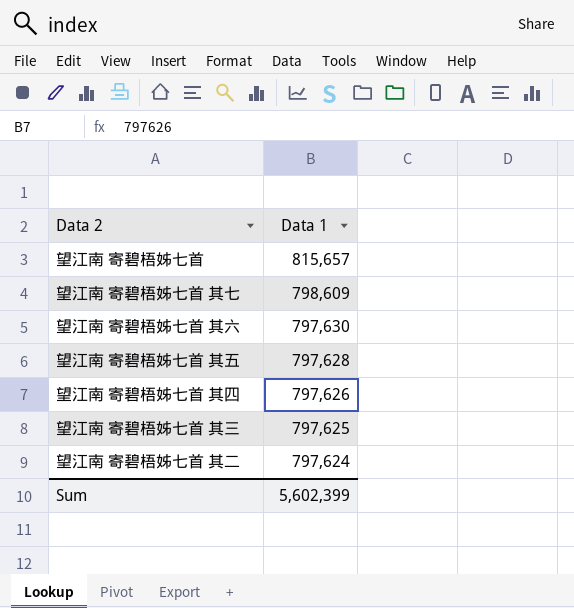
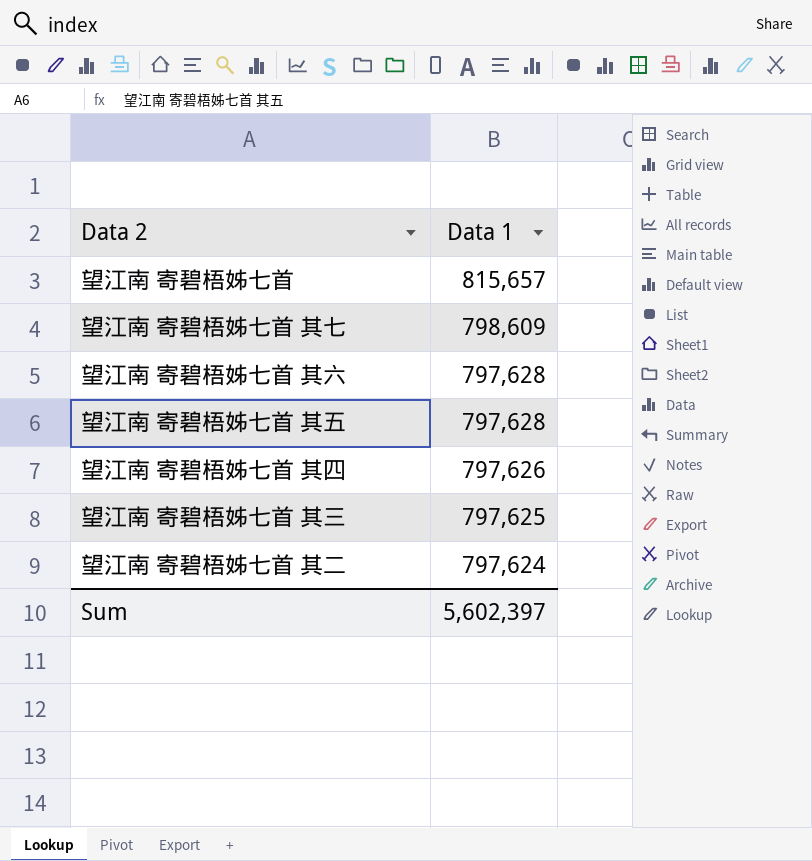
望江南 寄碧梧姊七首 其六 | Data 1: 797,630 -> 797,628
Sum | Data 1: 5,602,399 -> 5,602,397

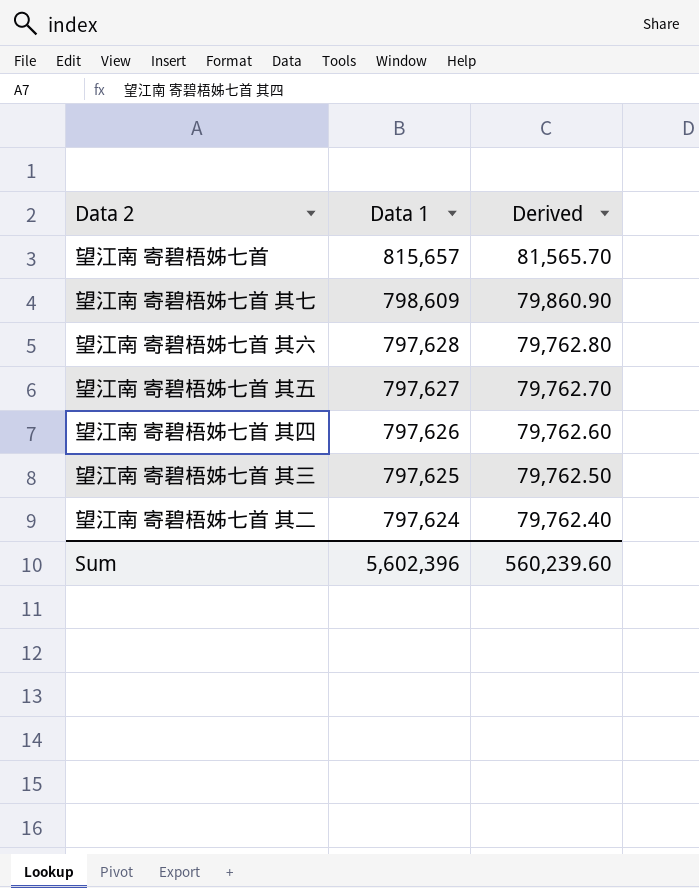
column Derived | formula: none -> [Data 1] * 0.1
望江南 寄碧梧姊七首 其五 | Data 1: 797,628 -> 797,627
Sum | Data 1: 5,602,397 -> 5,602,396

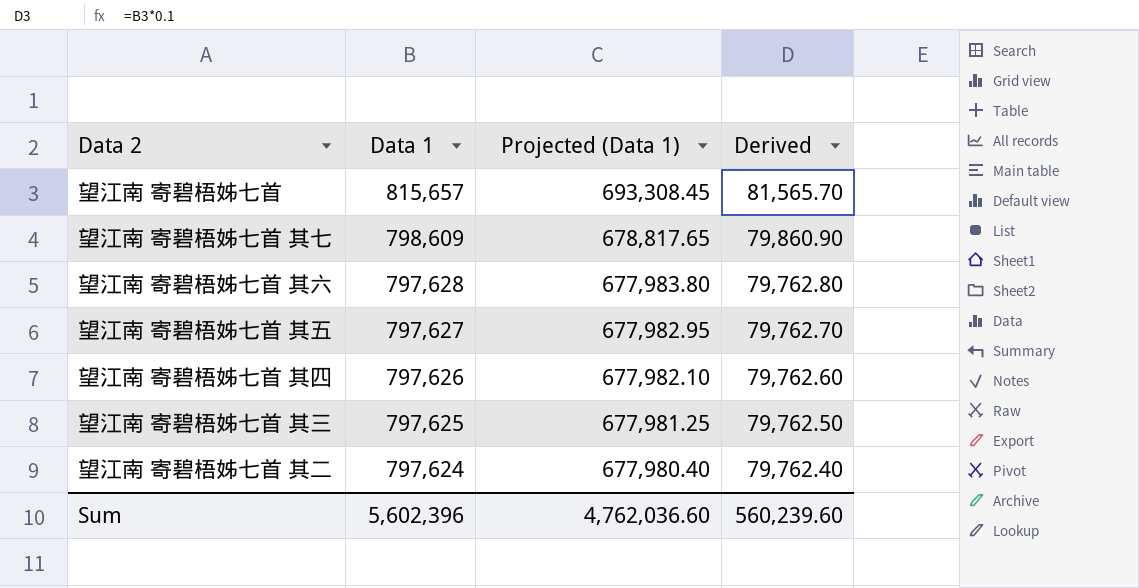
column Projected (Data 1) | formula: none -> [Data 1] * 0.85

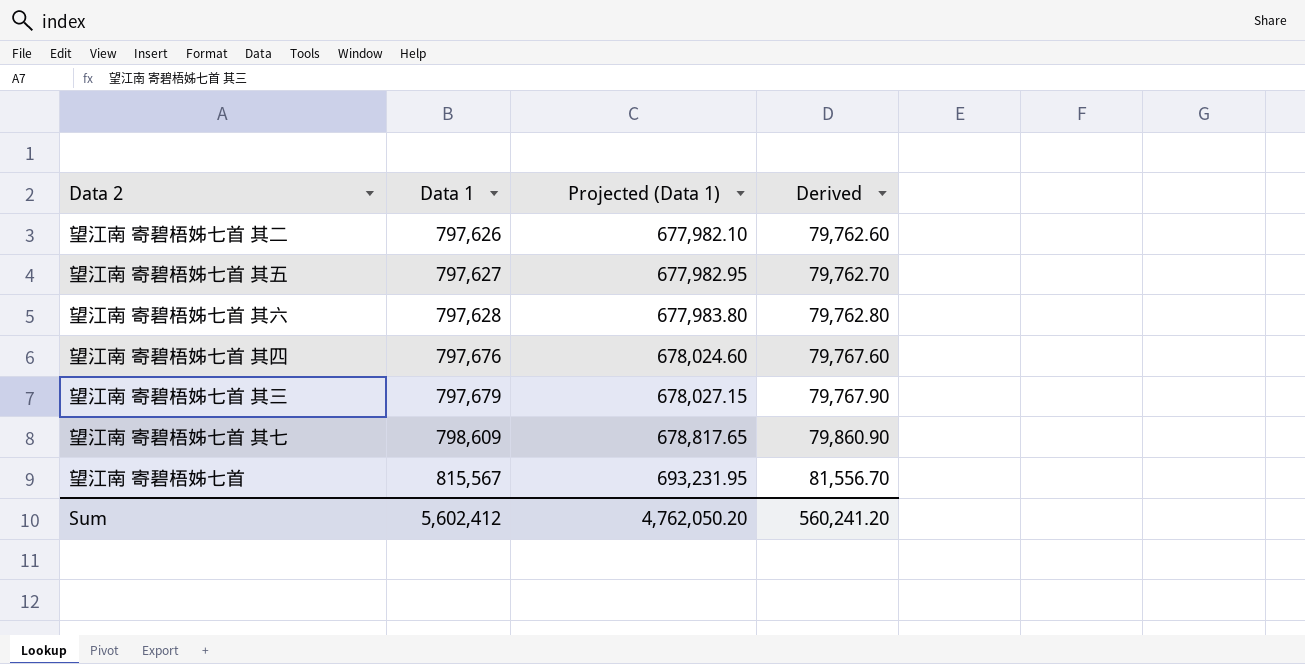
row order: Data 1 descending -> Data 1 ascending
望江南 寄碧梧姊七首 其二 | Data 1: 797,624 -> 797,626
望江南 寄碧梧姊七首 其二 | Projected (Data 1): 677,980.40 -> 677,982.10
望江南 寄碧梧姊七首 其二 | Derived: 79,762.40 -> 79,762.60
望江南 寄碧梧姊七首 其四 | Data 1: 797,626 -> 797,676
望江南 寄碧梧姊七首 其四 | Projected (Data 1): 677,982.10 -> 678,024.60
望江南 寄碧梧姊七首 其四 | Derived: 79,762.60 -> 79,767.60
望江南 寄碧梧姊七首 其三 | Data 1: 797,625 -> 797,679
望江南 寄碧梧姊七首 其三 | Projected (Data 1): 677,981.25 -> 678,027.15
望江南 寄碧梧姊七首 其三 | Derived: 79,762.50 -> 79,767.90
望江南 寄碧梧姊七首 | Data 1: 815,657 -> 815,567
望江南 寄碧梧姊七首 | Projected (Data 1): 693,308.45 -> 693,231.95
望江南 寄碧梧姊七首 | Derived: 81,565.70 -> 81,556.70
Sum | Data 1: 5,602,396 -> 5,602,412
Sum | Projected (Data 1): 4,762,036.60 -> 4,762,050.20
Sum | Derived: 560,239.60 -> 560,241.20

